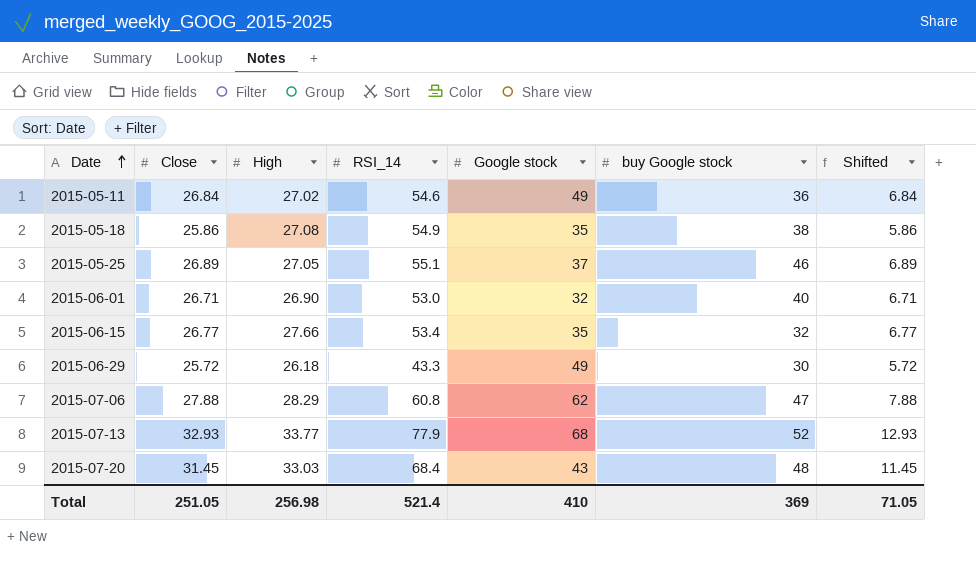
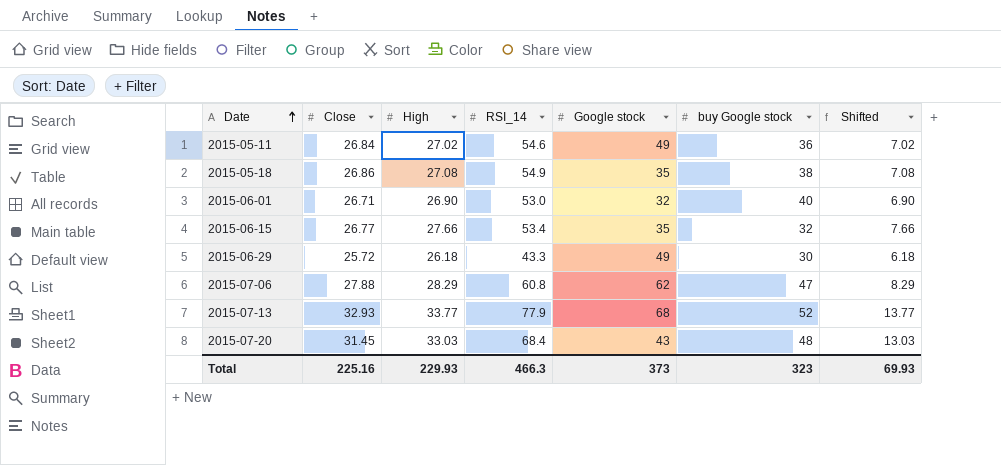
column Shifted | formula: [Close] - 20 -> [High] - 20
row 2015-05-25: 26.89 | 27.05 | 55.1 | 37 | 46 | 6.89 -> none
2015-05-18 | Close: 25.86 -> 26.86
Total | Close: 251.05 -> 225.16
Total | High: 256.98 -> 229.93
Total | RSI_14: 521.4 -> 466.3
Total | Google stock: 410 -> 373
Total | buy Google stock: 369 -> 323
Total | Shifted: 71.05 -> 69.93

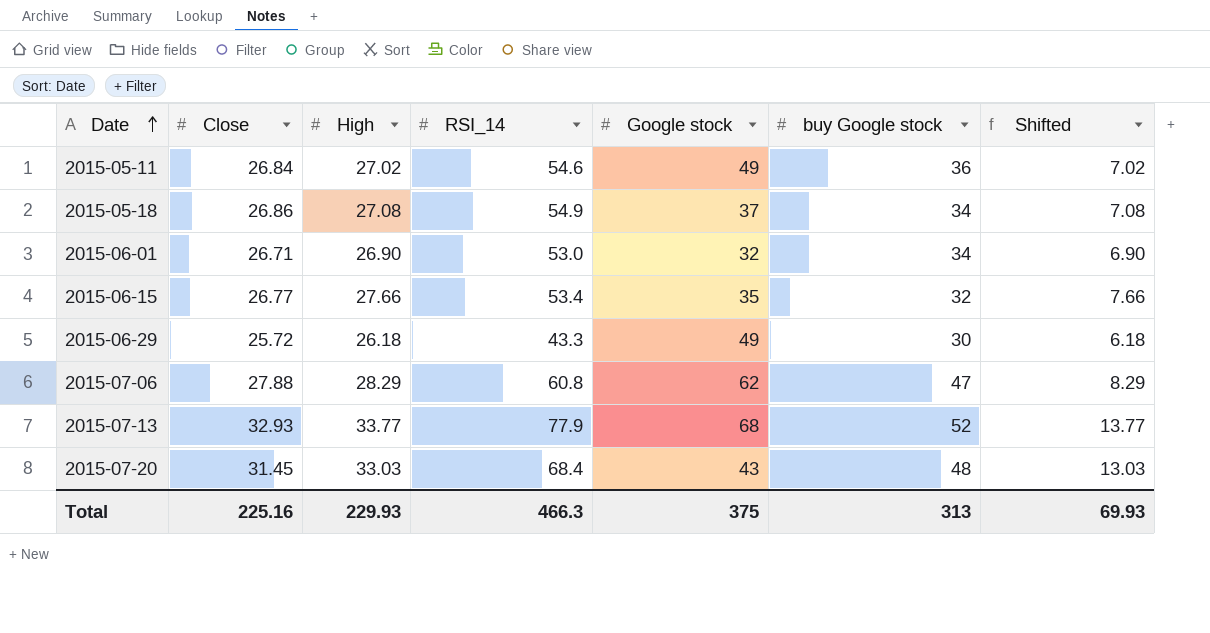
2015-05-18 | Google stock: 35 -> 37
2015-05-18 | buy Google stock: 38 -> 34
2015-06-01 | buy Google stock: 40 -> 34
Total | Google stock: 373 -> 375
Total | buy Google stock: 323 -> 313

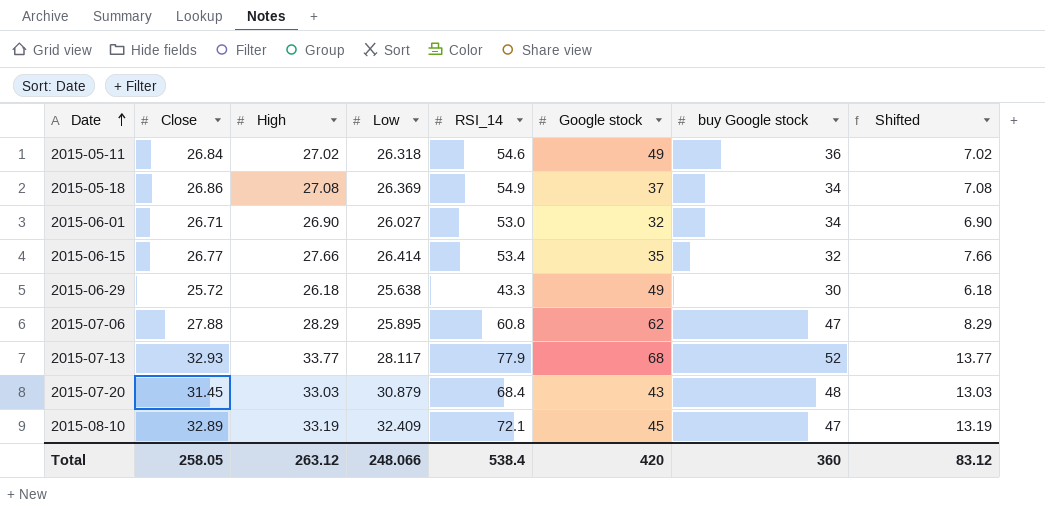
column Low | position: none -> 4
row 2015-08-10: none -> 32.89 | 33.19 | 32.409 | 72.1 | 45 | 47 | 13.19
Total | Close: 225.16 -> 258.05
Total | High: 229.93 -> 263.12
Total | RSI_14: 466.3 -> 538.4
Total | Google stock: 375 -> 420
Total | buy Google stock: 313 -> 360
Total | Shifted: 69.93 -> 83.12

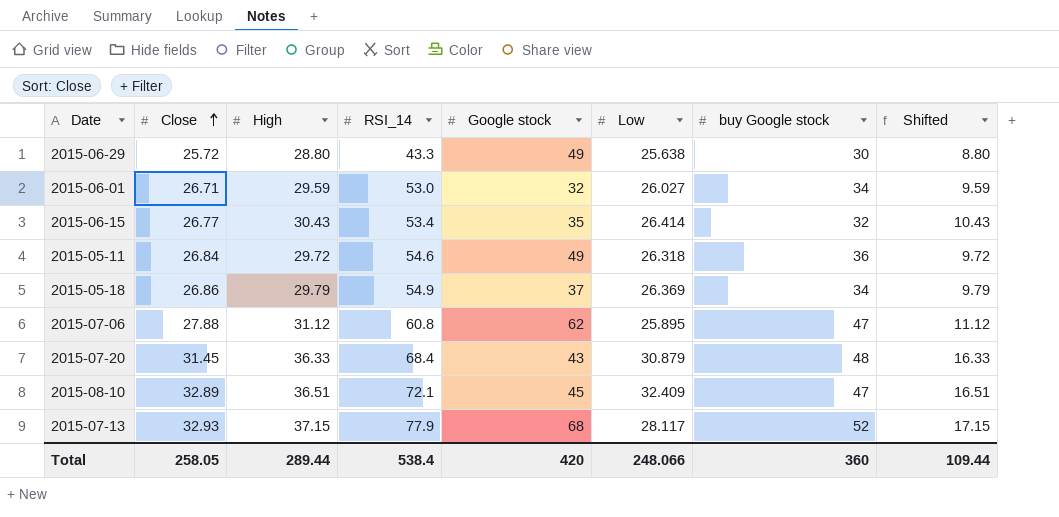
row order: Date ascending -> Close ascending
column Low | position: 4 -> 6
2015-06-29 | High: 26.18 -> 28.80
2015-06-29 | Shifted: 6.18 -> 8.80
2015-06-01 | High: 26.90 -> 29.59
2015-06-01 | Shifted: 6.90 -> 9.59
2015-06-15 | High: 27.66 -> 30.43
2015-06-15 | Shifted: 7.66 -> 10.43
2015-05-11 | High: 27.02 -> 29.72
2015-05-11 | Shifted: 7.02 -> 9.72
2015-05-18 | High: 27.08 -> 29.79
2015-05-18 | Shifted: 7.08 -> 9.79
2015-07-06 | High: 28.29 -> 31.12
2015-07-06 | Shifted: 8.29 -> 11.12
2015-07-20 | High: 33.03 -> 36.33
2015-07-20 | Shifted: 13.03 -> 16.33
2015-08-10 | High: 33.19 -> 36.51
2015-08-10 | Shifted: 13.19 -> 16.51
2015-07-13 | High: 33.77 -> 37.15
2015-07-13 | Shifted: 13.77 -> 17.15
Total | High: 263.12 -> 289.44
Total | Shifted: 83.12 -> 109.44

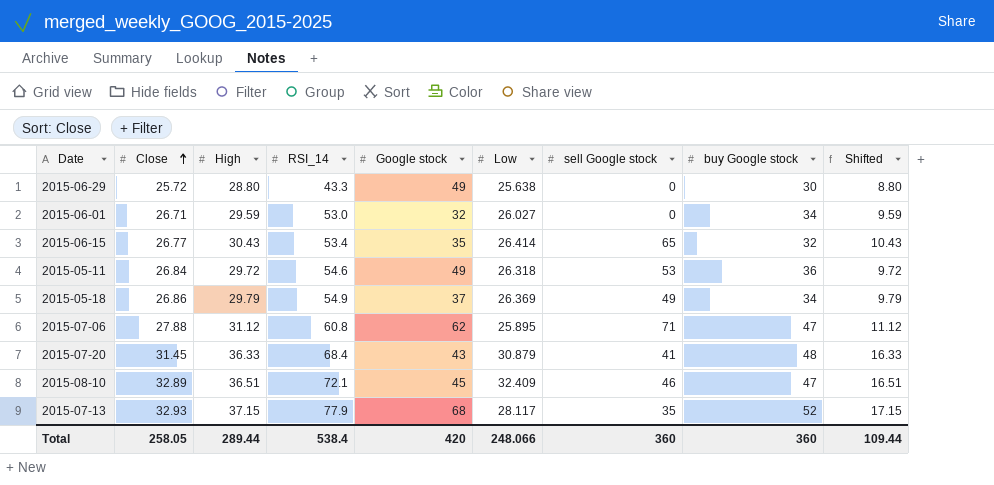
column sell Google stock | position: none -> 7

